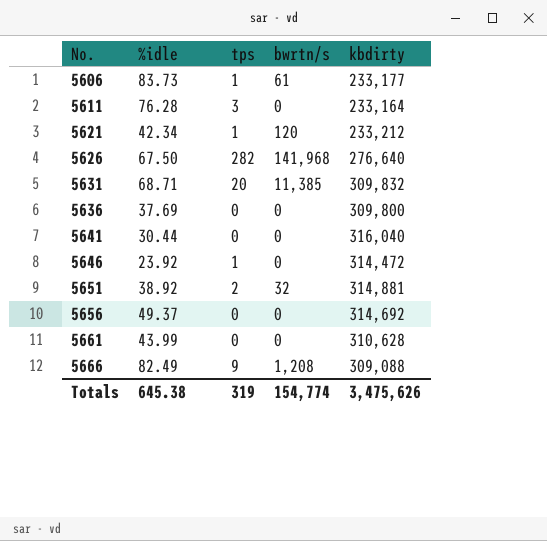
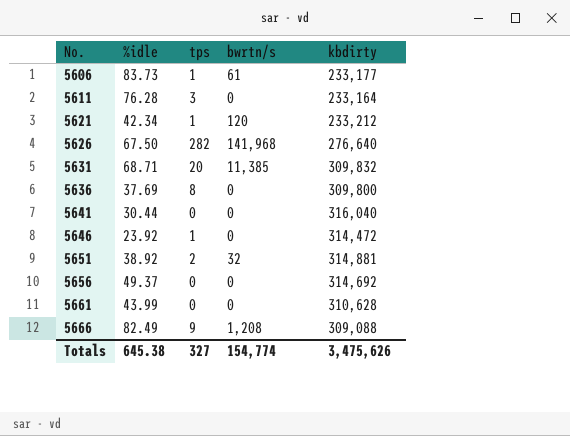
5636 | tps: 0 -> 8
Totals | tps: 319 -> 327

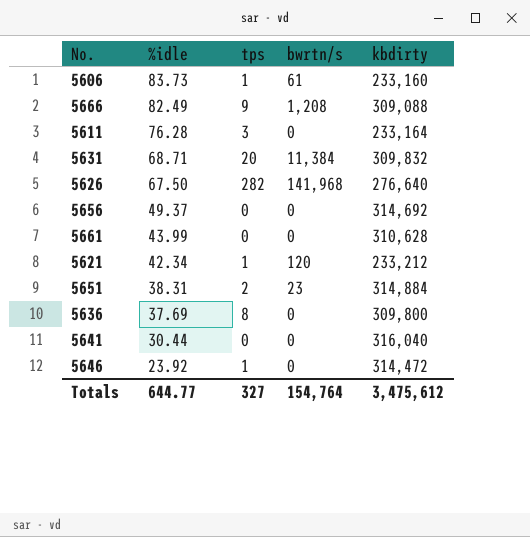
row order: No. ascending -> %idle descending
5606 | kbdirty: 233,177 -> 233,160
5631 | bwrtn/s: 11,385 -> 11,384
5651 | %idle: 38.92 -> 38.31
5651 | bwrtn/s: 32 -> 23
5651 | kbdirty: 314,881 -> 314,884
Totals | %idle: 645.38 -> 644.77
Totals | bwrtn/s: 154,774 -> 154,764
Totals | kbdirty: 3,475,626 -> 3,475,612

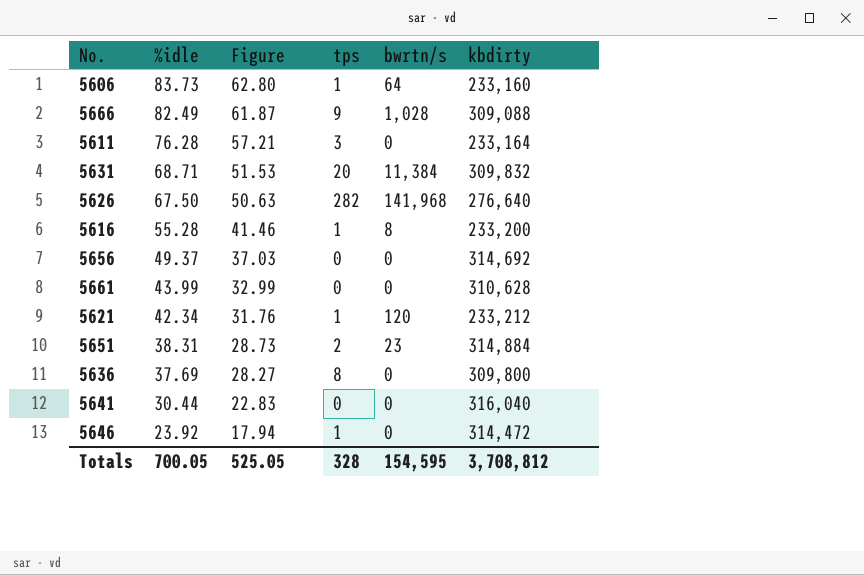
column Figure | formula: none -> [%idle] * 0.75
5606 | bwrtn/s: 61 -> 64
5666 | bwrtn/s: 1,208 -> 1,028
row 5616: none -> 55.28 | 41.46 | 1 | 8 | 233,200
Totals | %idle: 644.77 -> 700.05
Totals | tps: 327 -> 328
Totals | bwrtn/s: 154,764 -> 154,595
Totals | kbdirty: 3,475,612 -> 3,708,812

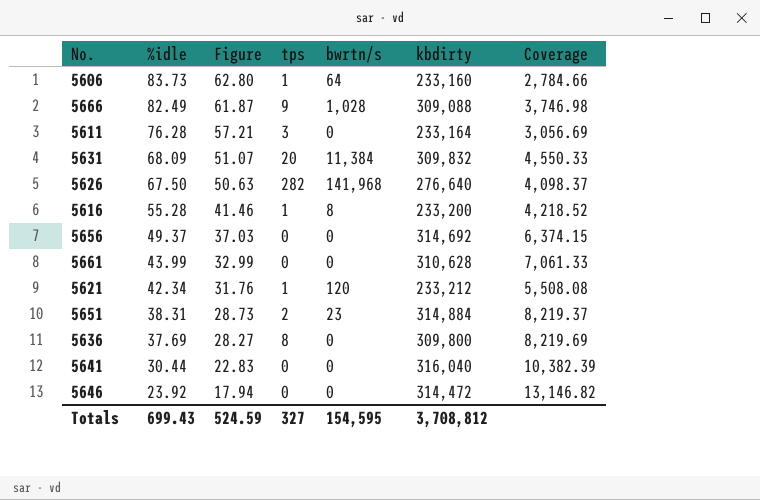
column Coverage | formula: none -> [kbdirty] / [%idle]
5631 | %idle: 68.71 -> 68.09
5631 | Figure: 51.53 -> 51.07
5646 | tps: 1 -> 0
Totals | %idle: 700.05 -> 699.43
Totals | Figure: 525.05 -> 524.59
Totals | tps: 328 -> 327

